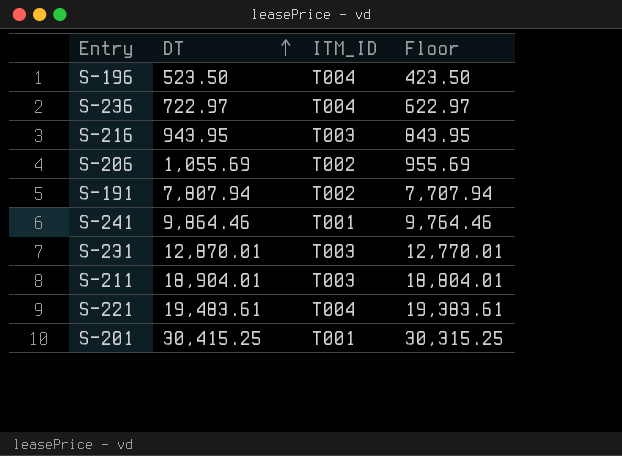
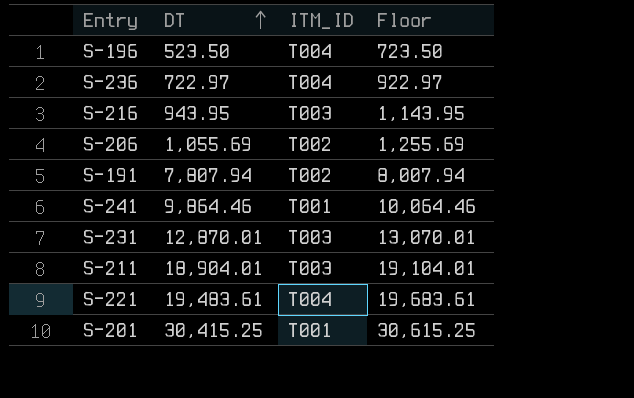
column Floor | formula: [DT] - 100 -> [DT] + 200

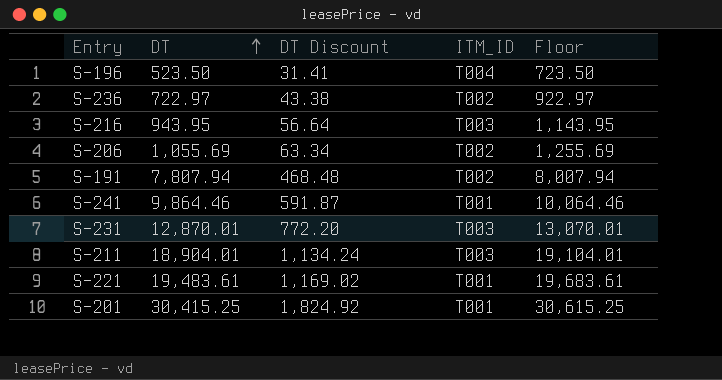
column DT Discount | formula: none -> [DT] * 0.06
S-236 | ITM_ID: T004 -> T002
S-221 | ITM_ID: T004 -> T001

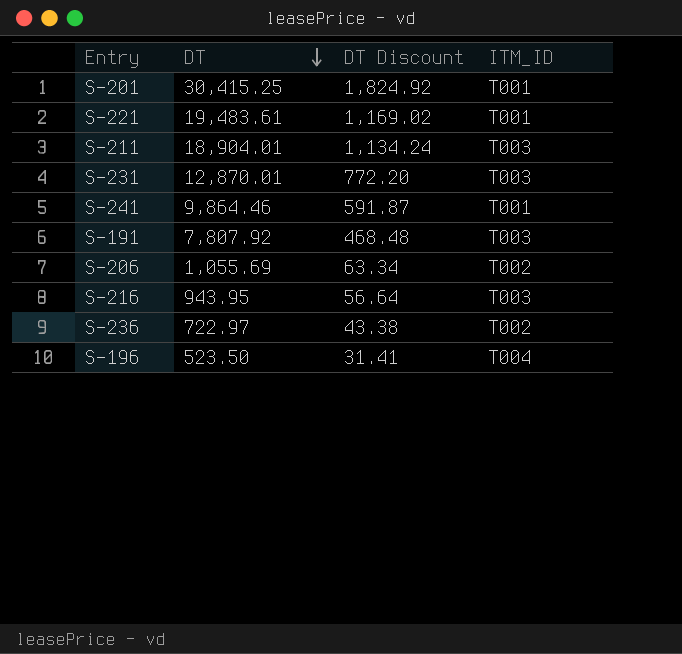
row order: DT ascending -> DT descending
column Floor | formula: [DT] + 200 -> none
S-191 | DT: 7,807.94 -> 7,807.92
S-191 | ITM_ID: T002 -> T003

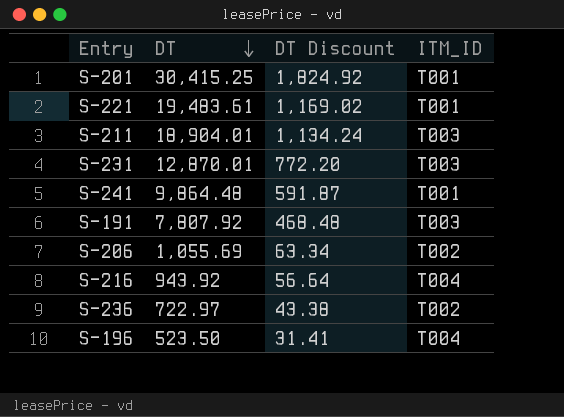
S-241 | DT: 9,864.46 -> 9,864.48
S-216 | DT: 943.95 -> 943.92
S-216 | ITM_ID: T003 -> T004

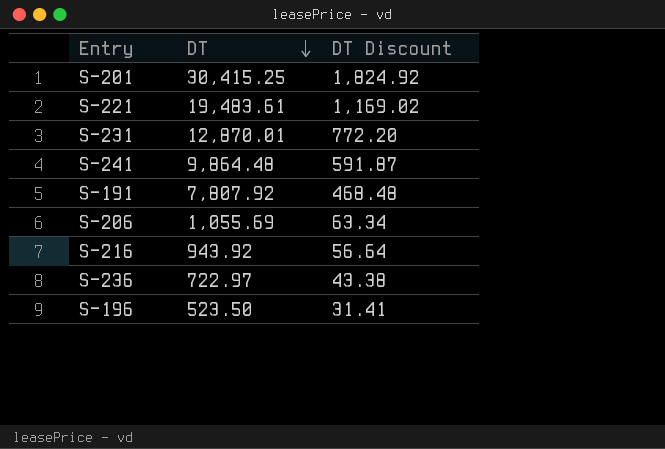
column ITM_ID | position: 4 -> none
row S-211: 18,904.01 | 1,134.24 | T003 -> none

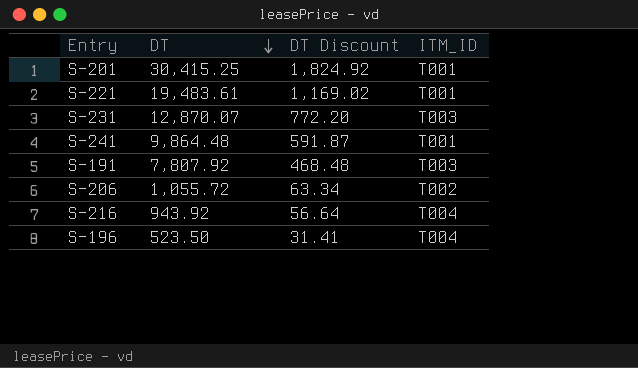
column ITM_ID | position: none -> 4
row S-236: 722.97 | 43.38 -> none
S-231 | DT: 12,870.01 -> 12,870.07
S-206 | DT: 1,055.69 -> 1,055.72

